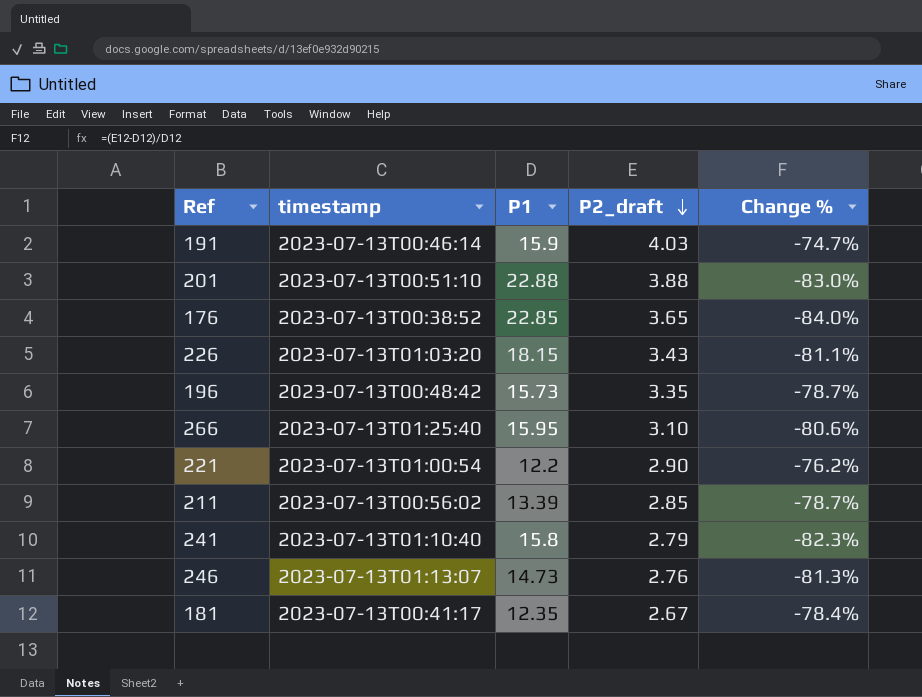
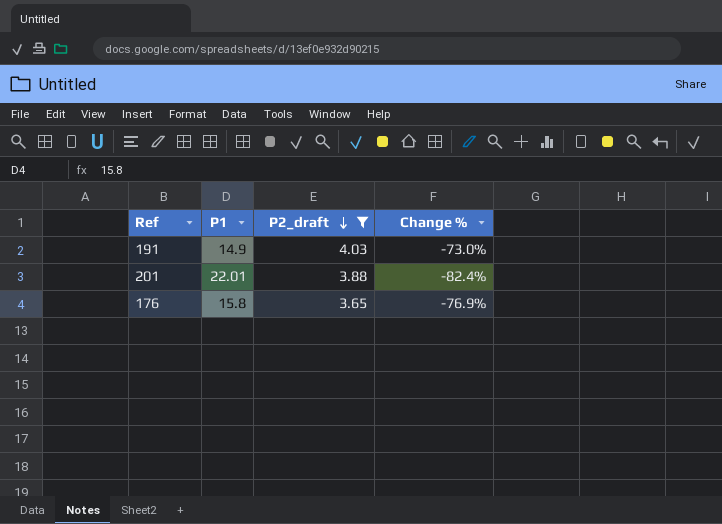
filter: none -> P2_draft >= 3.65
column timestamp | position: 2 -> none
191 | P1: 15.9 -> 14.9
191 | Change %: -74.7% -> -73.0%
201 | P1: 22.88 -> 22.01
201 | Change %: -83.0% -> -82.4%
176 | P1: 22.85 -> 15.8
176 | Change %: -84.0% -> -76.9%

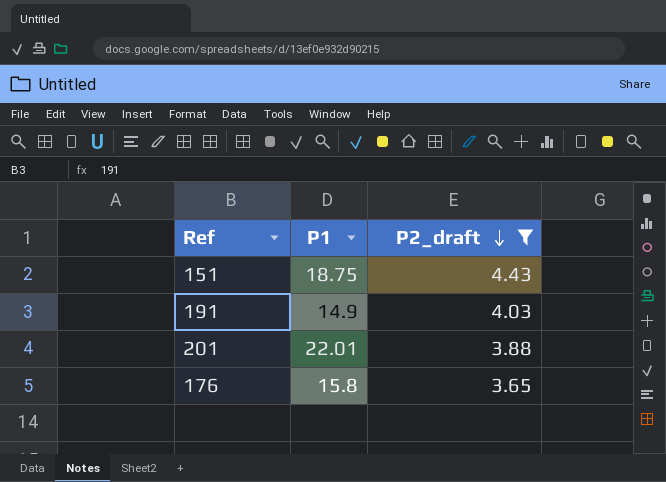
column Change % | formula: ([P2_draft] - [P1]) / [P1] -> none
row 151: none -> 18.75 | 4.43

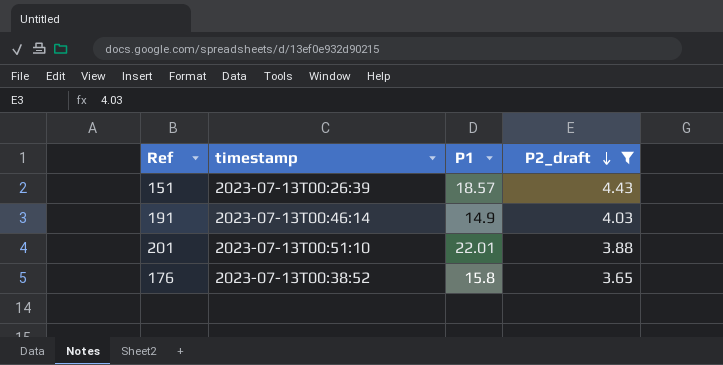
column timestamp | position: none -> 2
151 | P1: 18.75 -> 18.57

